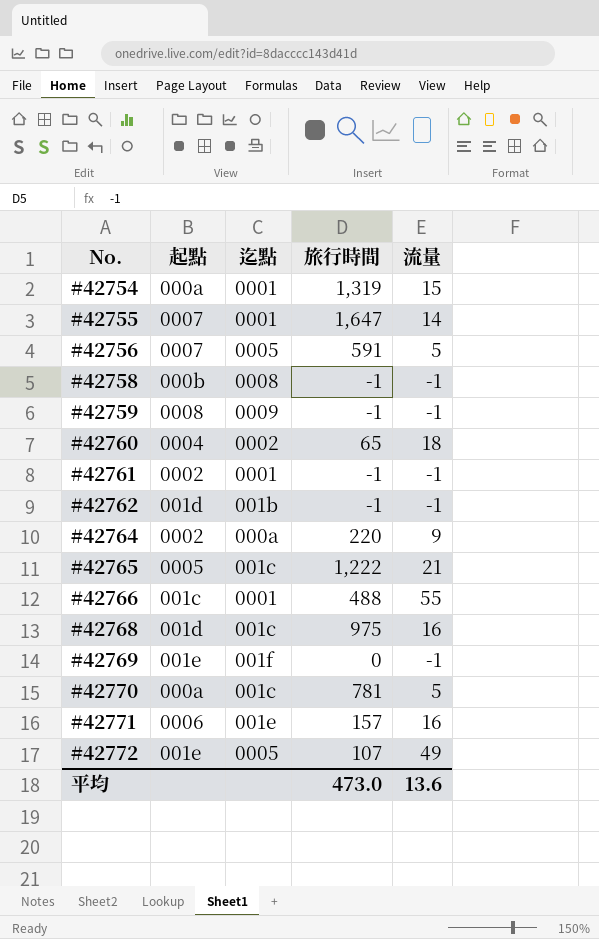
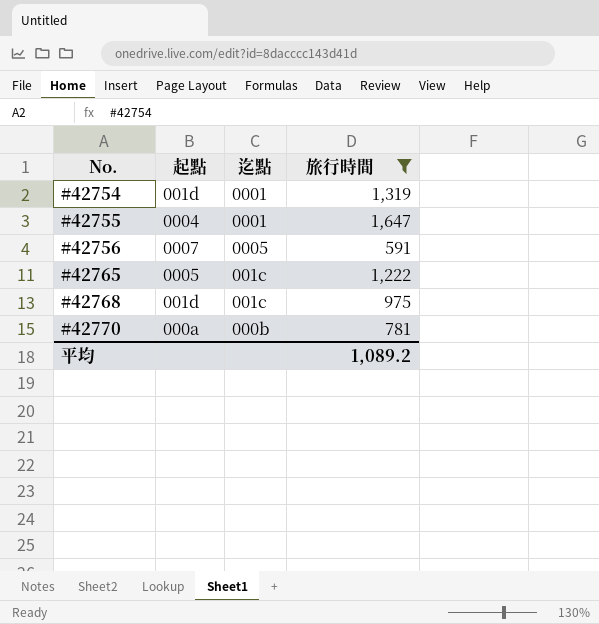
filter: none -> 旅行時間 >= 591
column 流量 | position: 5 -> none
#42754 | 起點: 000a -> 001d
#42755 | 起點: 0007 -> 0004
#42770 | 迄點: 001c -> 000b
平均 | 旅行時間: 473.0 -> 1,089.2

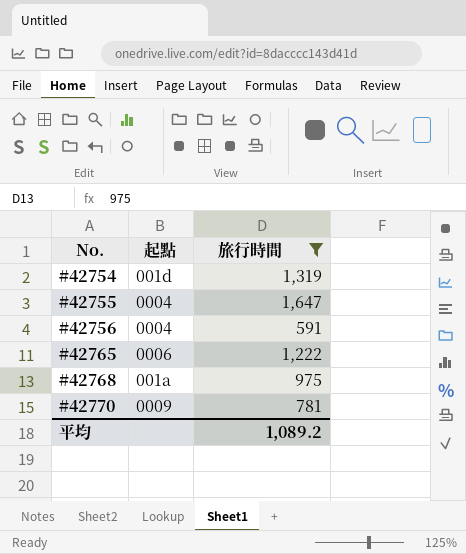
column 迄點 | position: 3 -> none
#42756 | 起點: 0007 -> 0004
#42765 | 起點: 0005 -> 0006
#42768 | 起點: 001d -> 001a
#42770 | 起點: 000a -> 0009

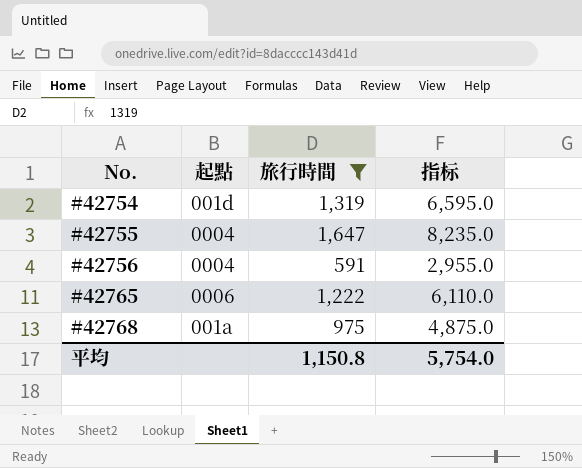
column 指标 | formula: none -> [旅行時間] * 5
row #42770: 0009 | 781 -> none
平均 | 旅行時間: 1,089.2 -> 1,150.8

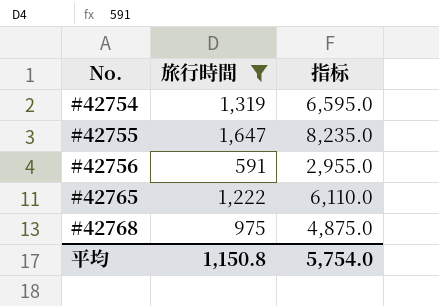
column 起點 | position: 2 -> none

